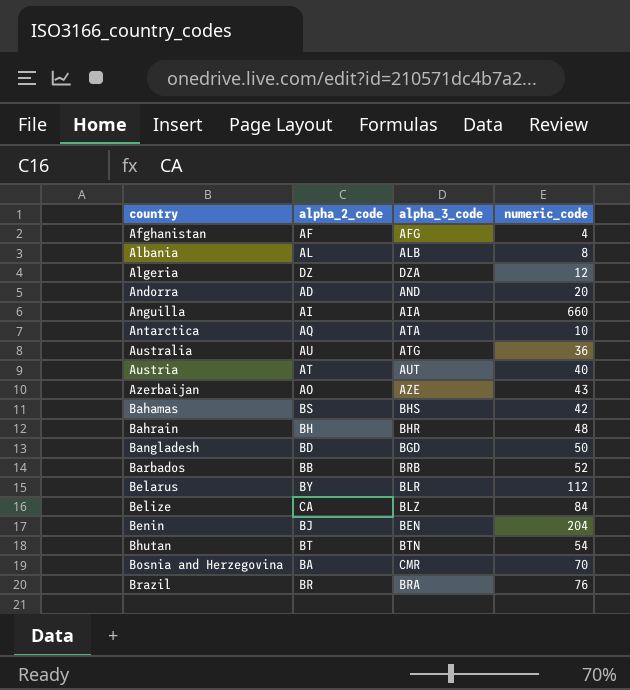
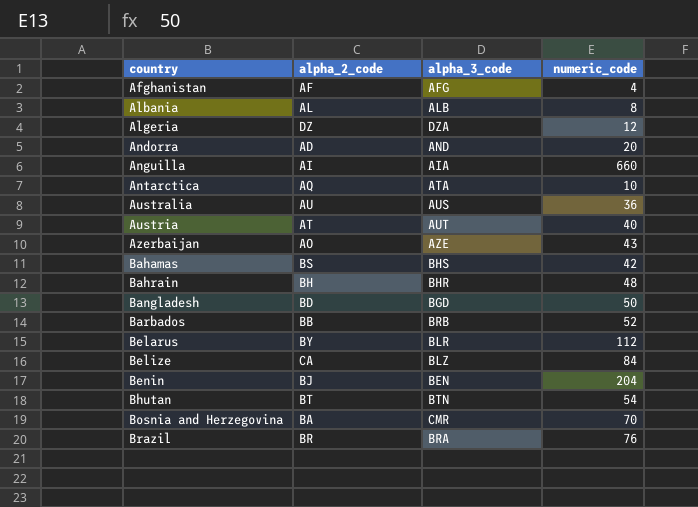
Australia | alpha_3_code: ATG -> AUS

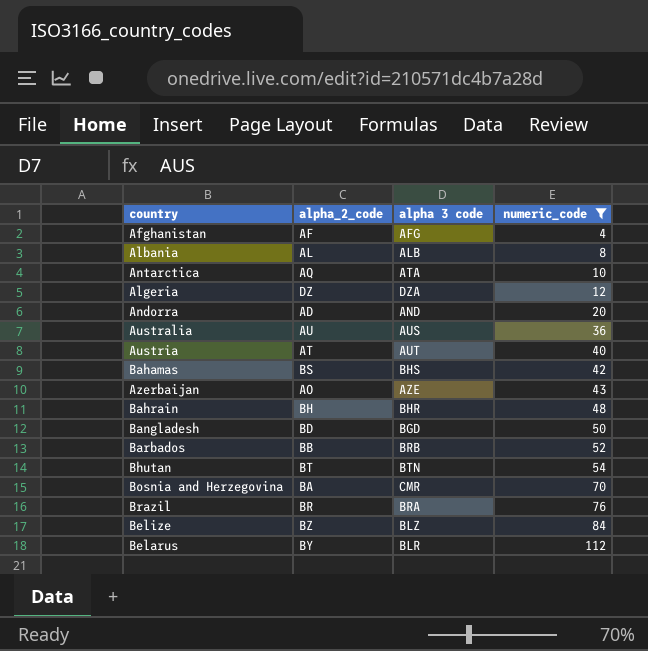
filter: none -> numeric_code <= 112
row order: country ascending -> numeric_code ascending
column name: alpha_3_code -> alpha 3 code
Belize | alpha_2_code: CA -> BZ

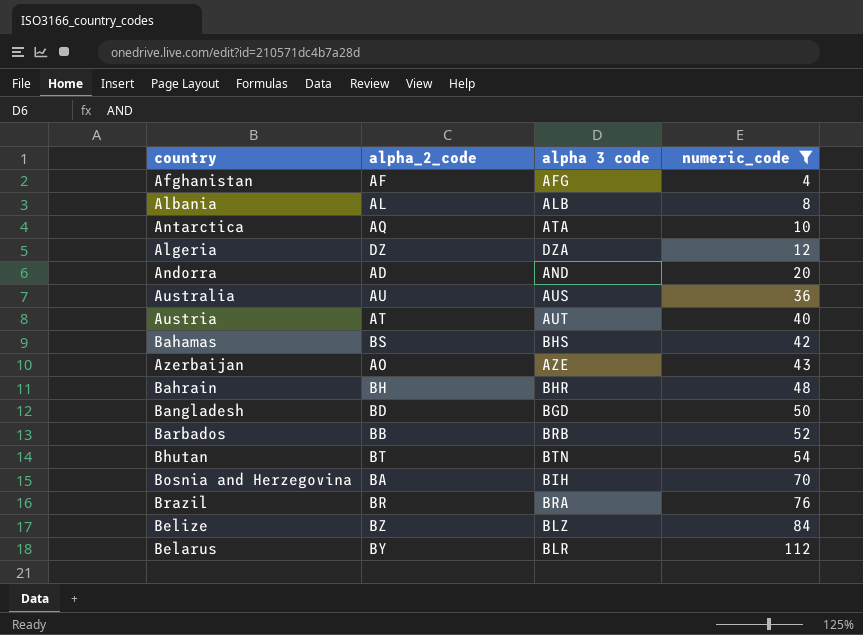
Bosnia and Herzegovina | alpha 3 code: CMR -> BIH

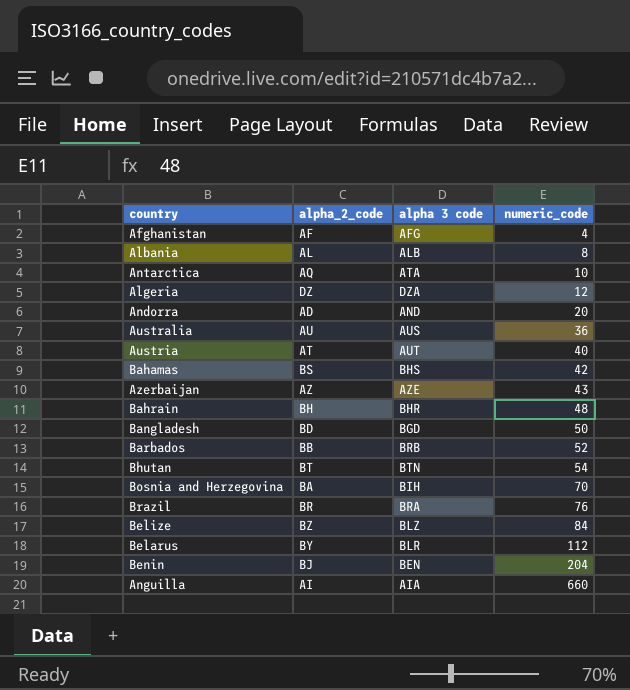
filter: numeric_code <= 112 -> none
Azerbaijan | alpha_2_code: AO -> AZ

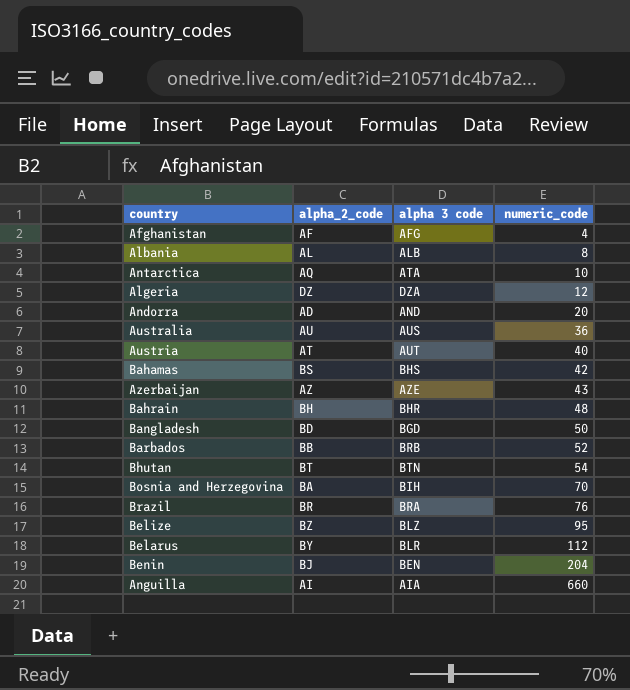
Belize | numeric_code: 84 -> 95

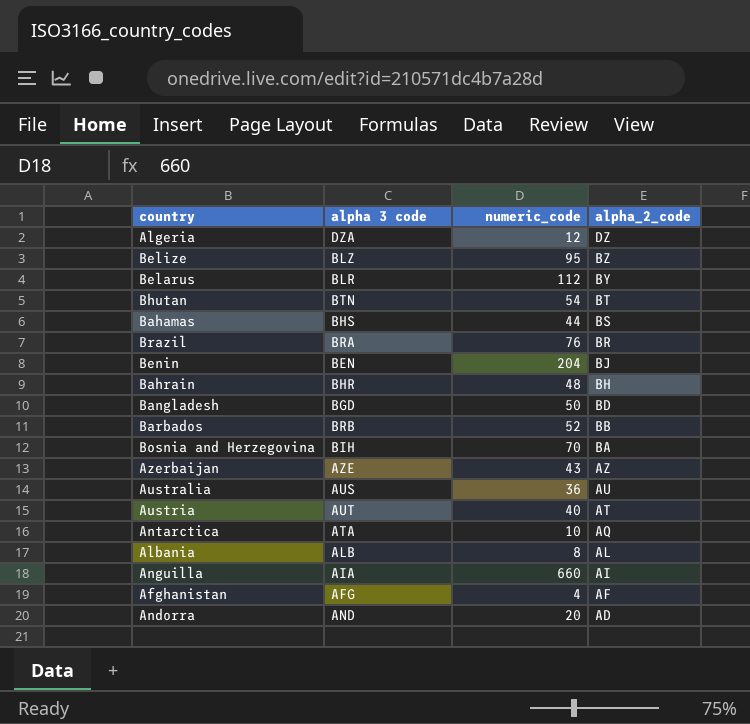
row order: numeric_code ascending -> alpha_2_code descending
column alpha_2_code | position: 2 -> 4
Bahamas | numeric_code: 42 -> 44

